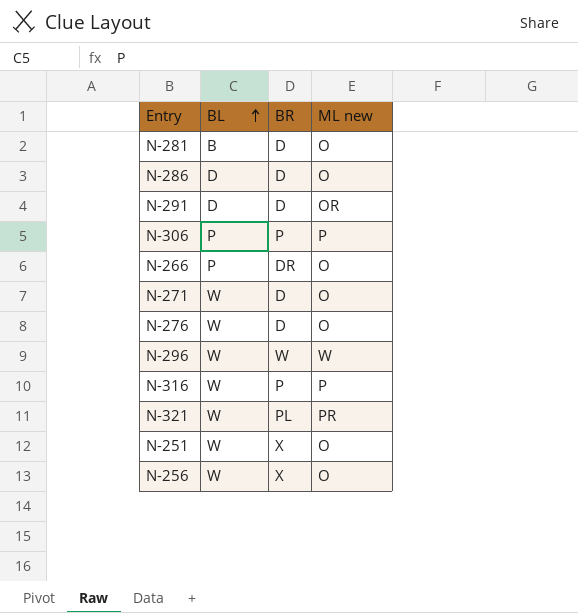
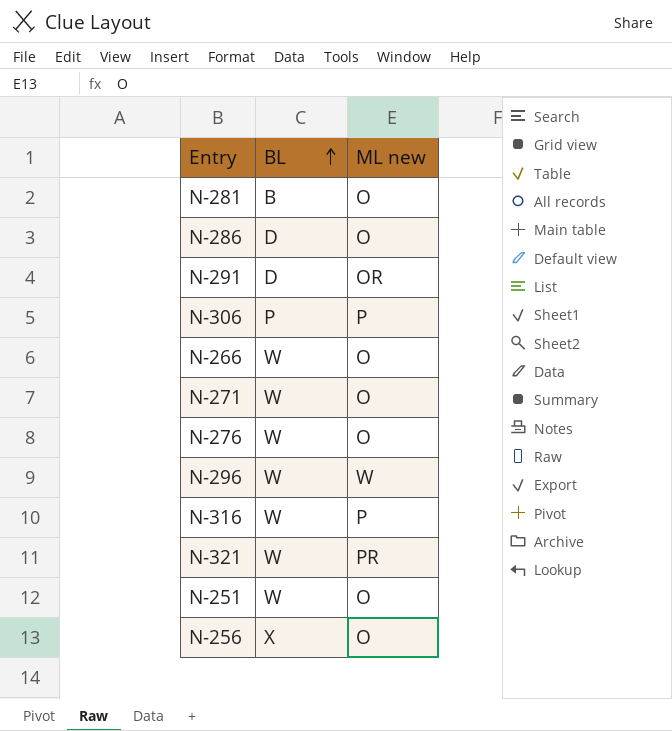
column BR | position: 3 -> none
N-266 | BL: P -> W
N-256 | BL: W -> X

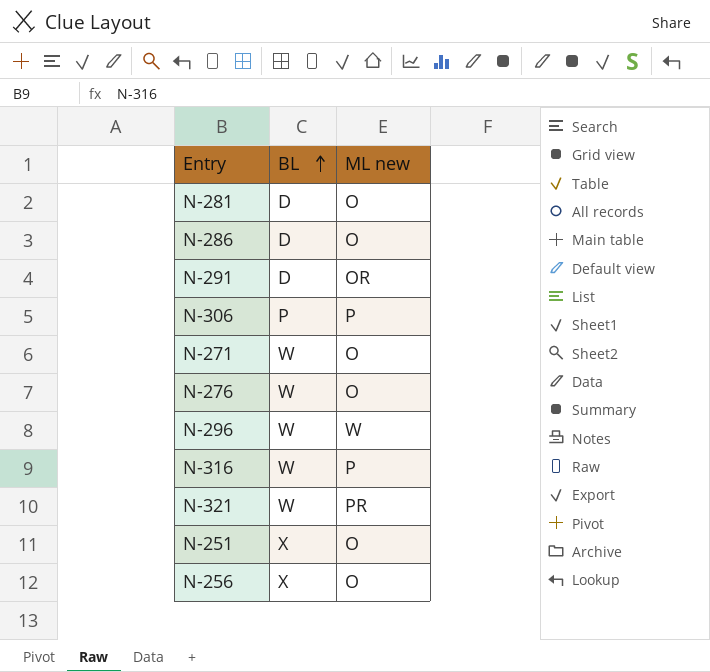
row N-266: W | O -> none
N-281 | BL: B -> D
N-251 | BL: W -> X

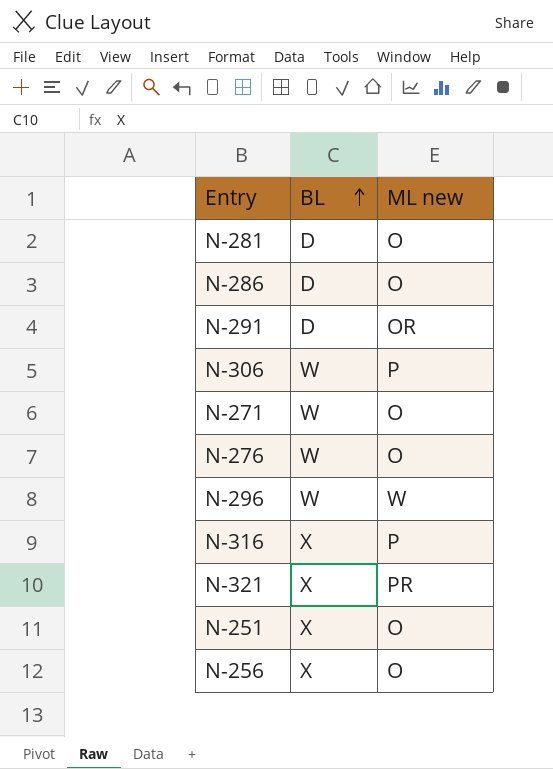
N-306 | BL: P -> W
N-316 | BL: W -> X
N-321 | BL: W -> X

